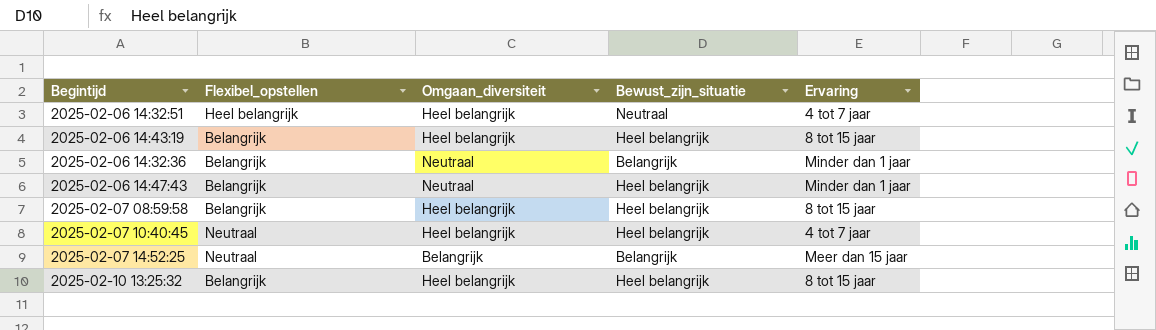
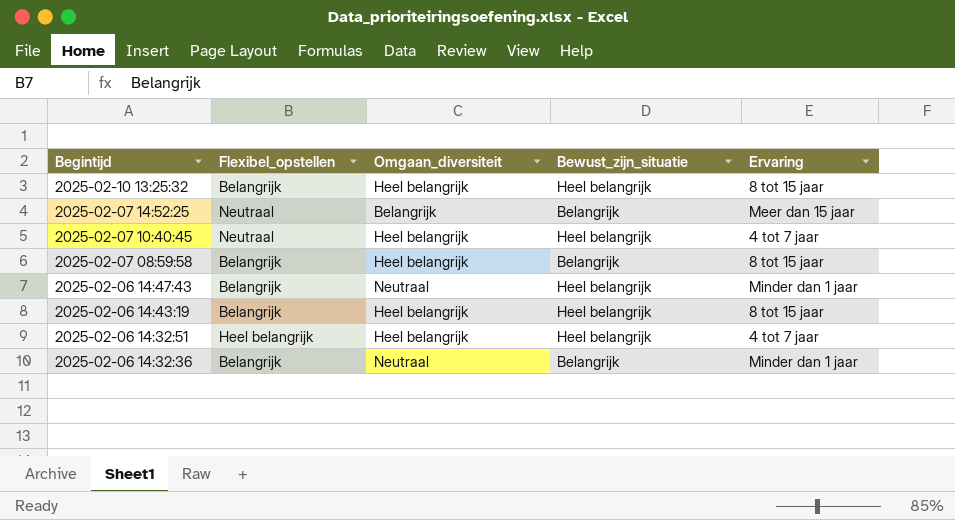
row order: none -> Begintijd descending
2025-02-07 08:59:58 | Bewust_zijn_situatie: Heel belangrijk -> Belangrijk
2025-02-06 14:32:51 | Bewust_zijn_situatie: Neutraal -> Heel belangrijk

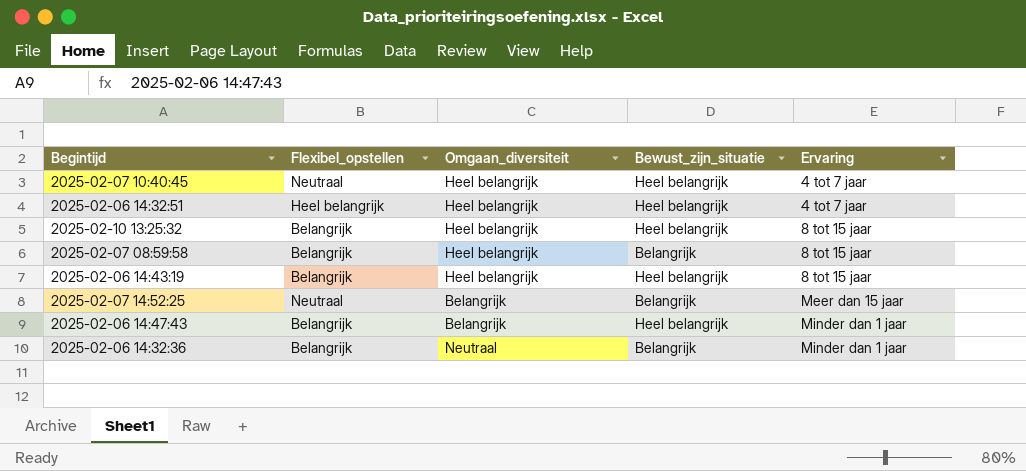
row order: Begintijd descending -> Ervaring ascending
2025-02-06 14:47:43 | Omgaan_diversiteit: Neutraal -> Belangrijk

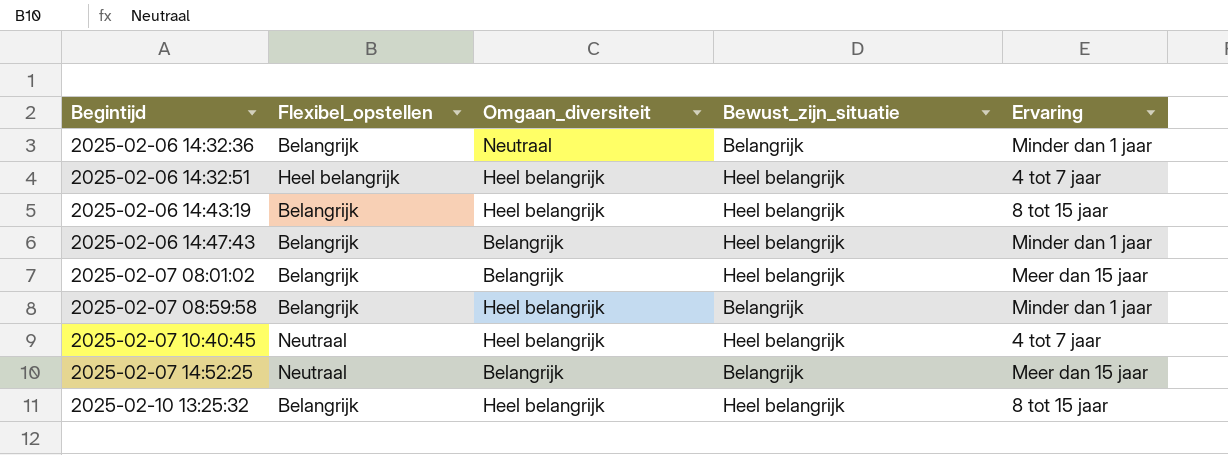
row order: Ervaring ascending -> Begintijd ascending
row 2025-02-07 08:01:02: none -> Belangrijk | Belangrijk | Heel belangrijk | Meer dan 15 jaar
2025-02-07 08:59:58 | Ervaring: 8 tot 15 jaar -> Minder dan 1 jaar

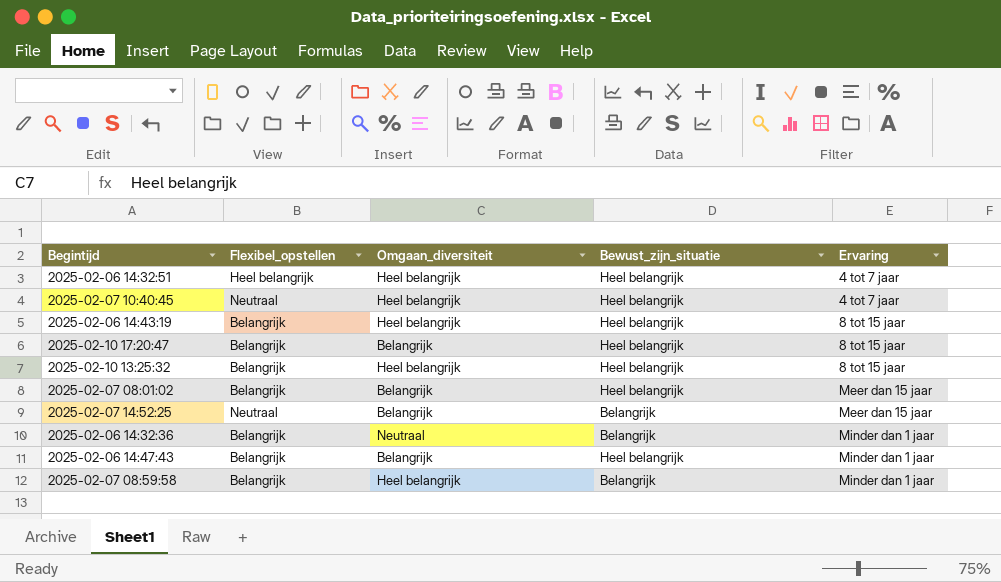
row order: Begintijd ascending -> Ervaring ascending
row 2025-02-10 17:20:47: none -> Belangrijk | Belangrijk | Heel belangrijk | 8 tot 15 jaar

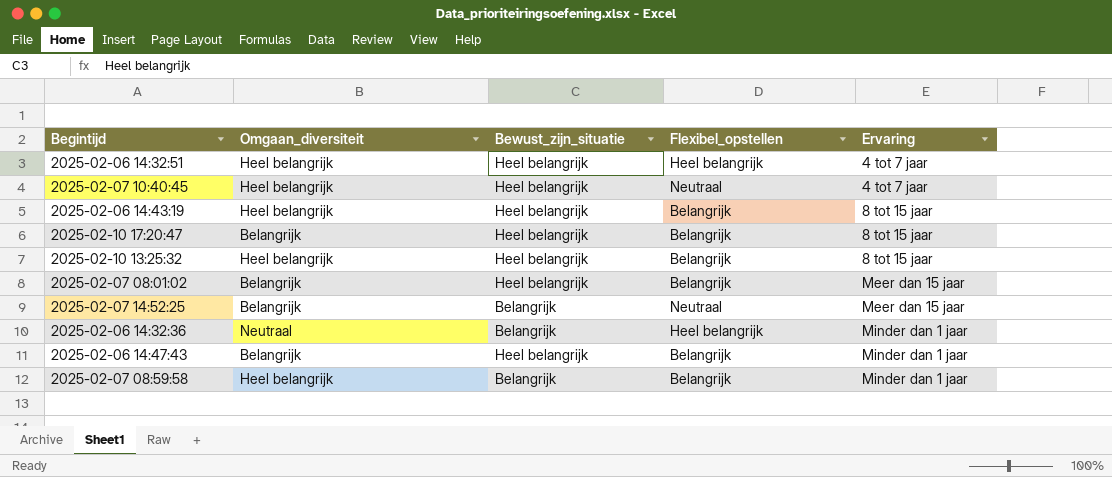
column Flexibel_opstellen | position: 2 -> 4
2025-02-06 14:32:36 | Flexibel_opstellen: Belangrijk -> Heel belangrijk

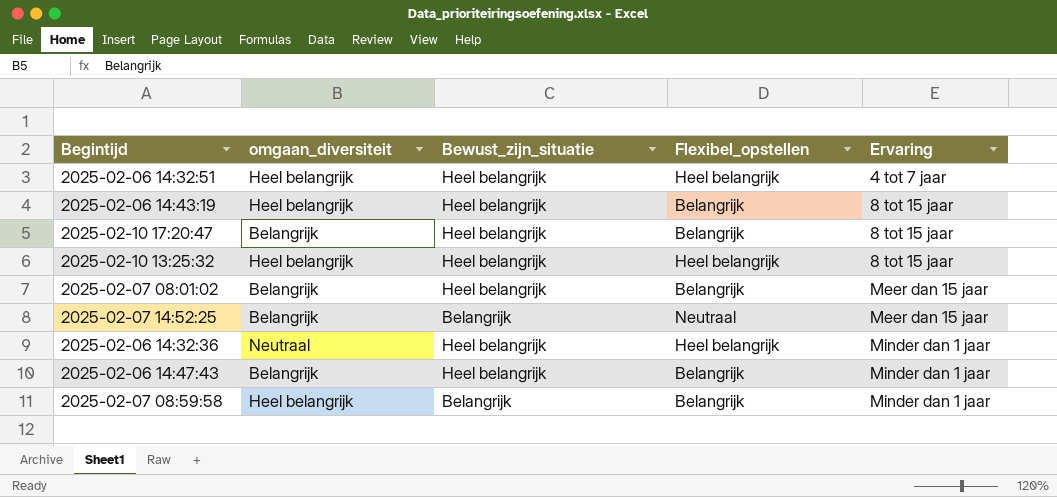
column name: Omgaan_diversiteit -> omgaan_diversiteit
row 2025-02-07 10:40:45: Heel belangrijk | Heel belangrijk | Neutraal | 4 tot 7 jaar -> none
2025-02-10 13:25:32 | Flexibel_opstellen: Belangrijk -> Heel belangrijk
2025-02-06 14:32:36 | Bewust_zijn_situatie: Belangrijk -> Heel belangrijk

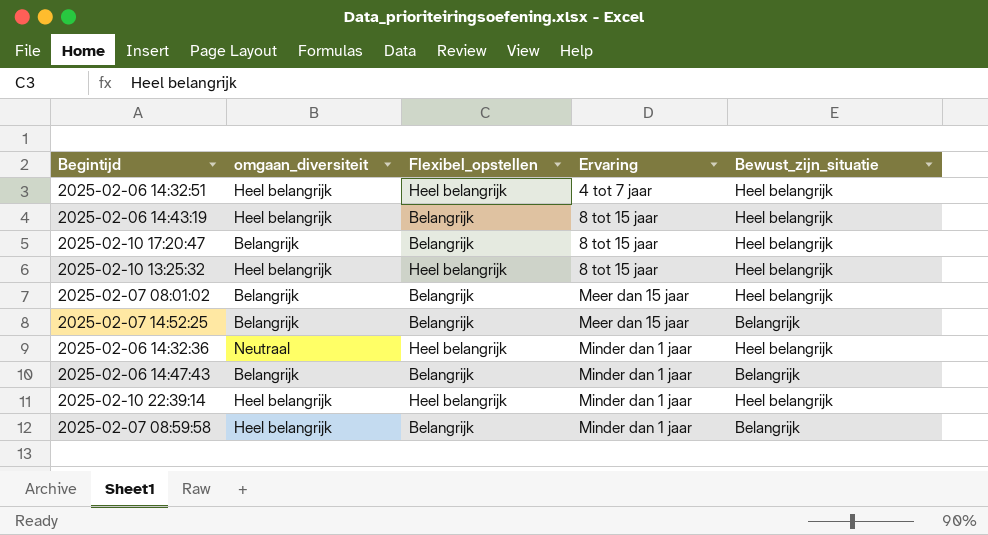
column Bewust_zijn_situatie | position: 3 -> 5
2025-02-07 14:52:25 | Flexibel_opstellen: Neutraal -> Belangrijk
2025-02-06 14:47:43 | Bewust_zijn_situatie: Heel belangrijk -> Belangrijk
row 2025-02-10 22:39:14: none -> Heel belangrijk | Heel belangrijk | Minder dan 1 jaar | Heel belangrijk

